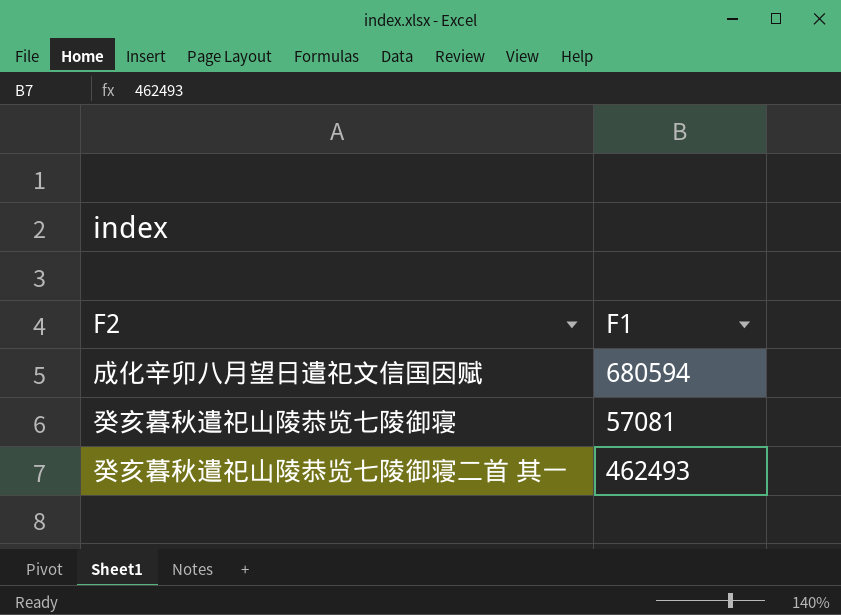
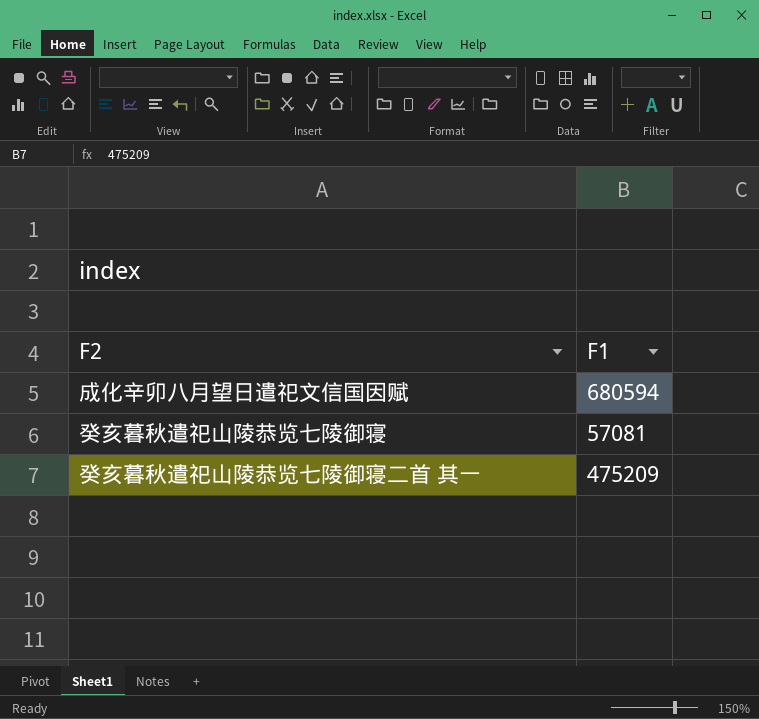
癸亥暮秋遣祀山陵恭览七陵御寝二首 其一 | F1: 462493 -> 475209

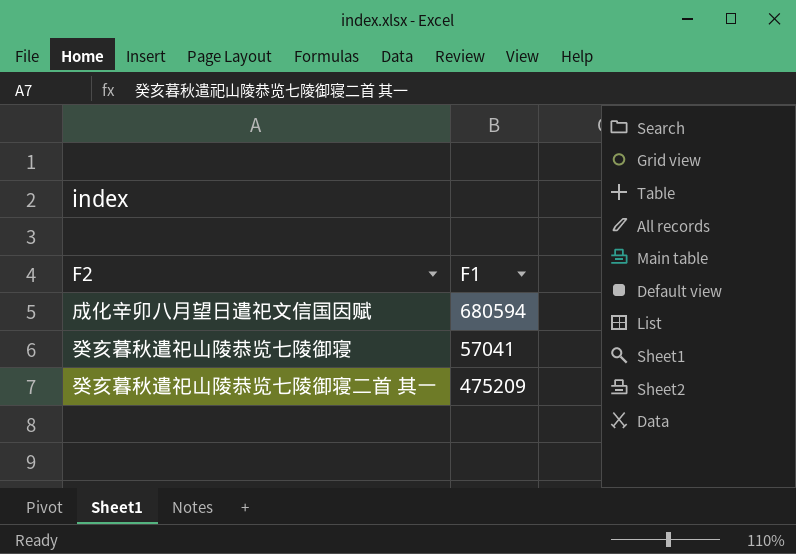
癸亥暮秋遣祀山陵恭览七陵御寝 | F1: 57081 -> 57041

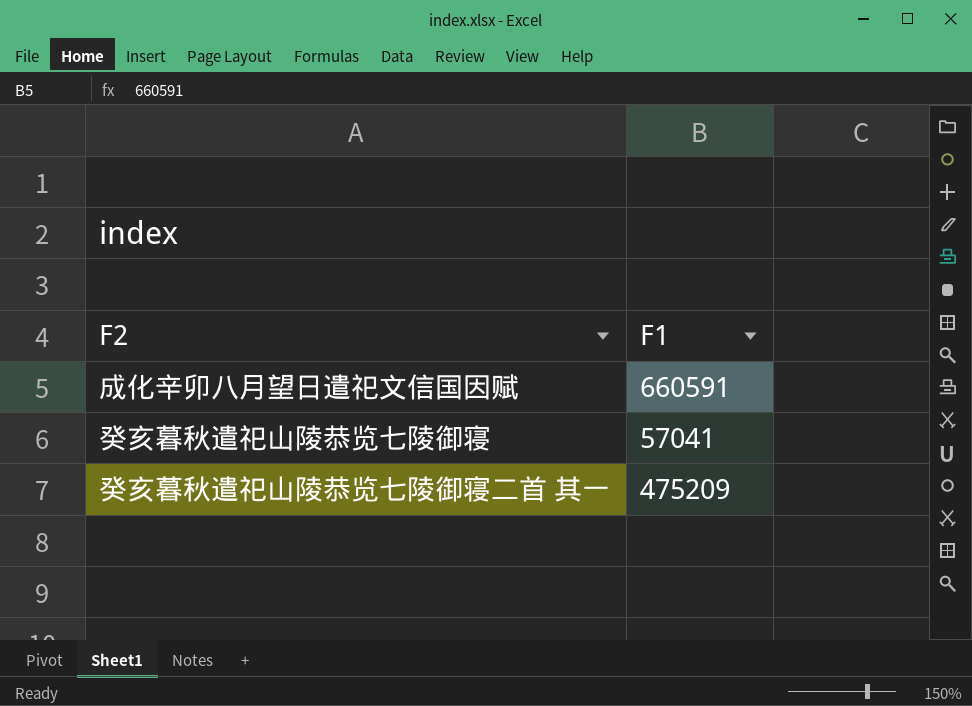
成化辛卯八月望日遣祀文信国因赋 | F1: 680594 -> 660591

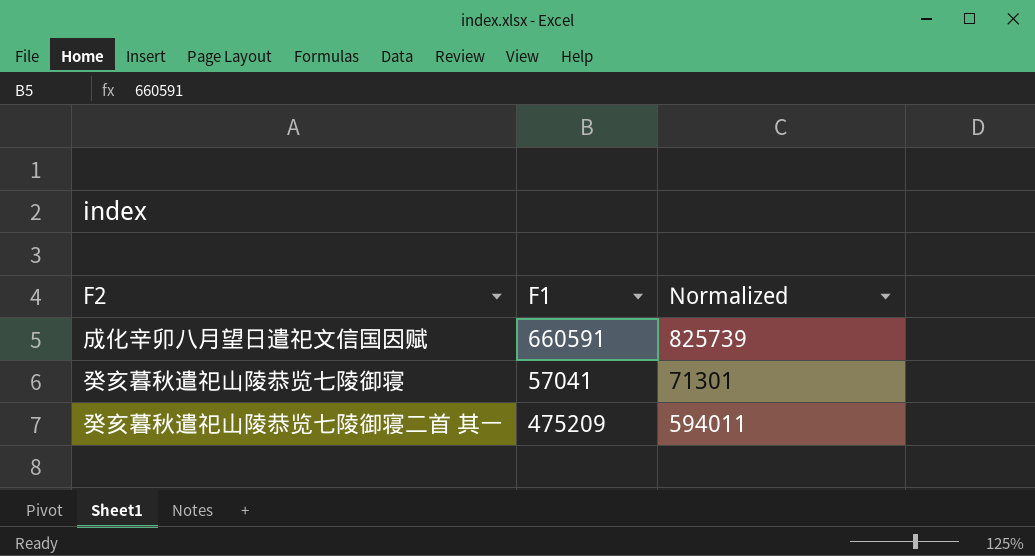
column Normalized | formula: none -> [F1] * 1.25

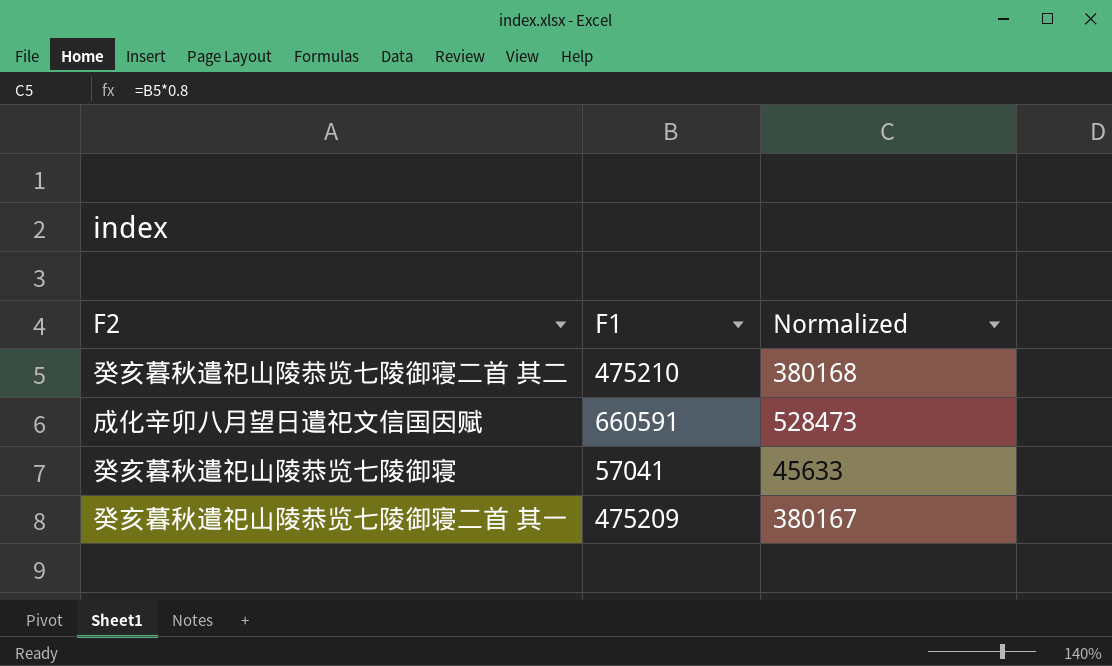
column Normalized | formula: [F1] * 1.25 -> [F1] * 0.8
row 癸亥暮秋遣祀山陵恭览七陵御寝二首 其二: none -> 475210 | 380168

